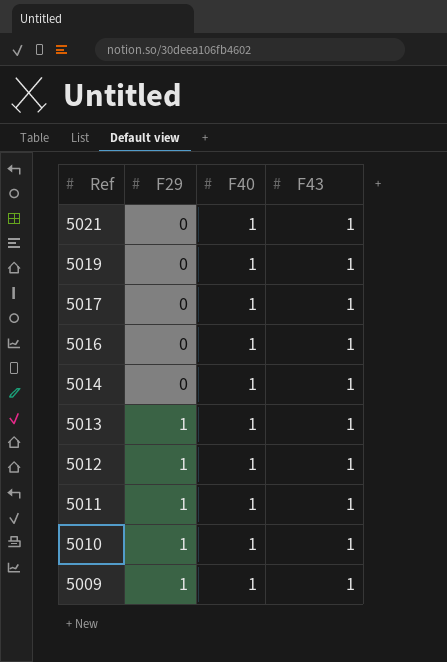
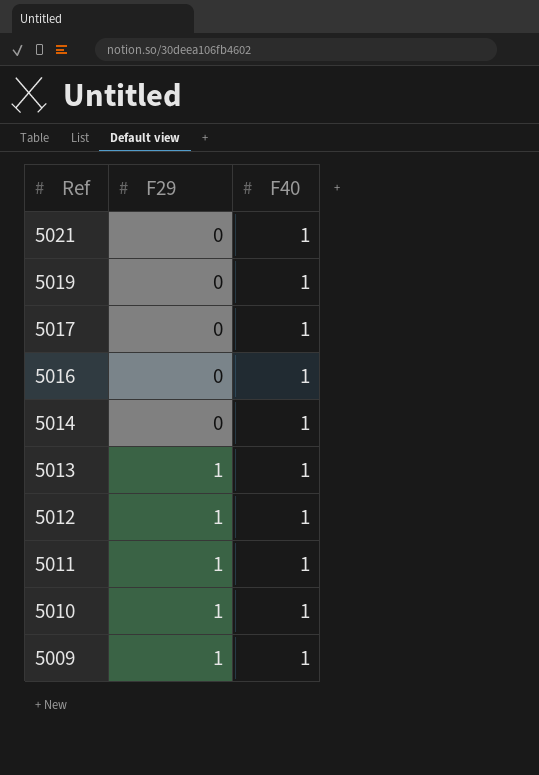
column F43 | position: 4 -> none

